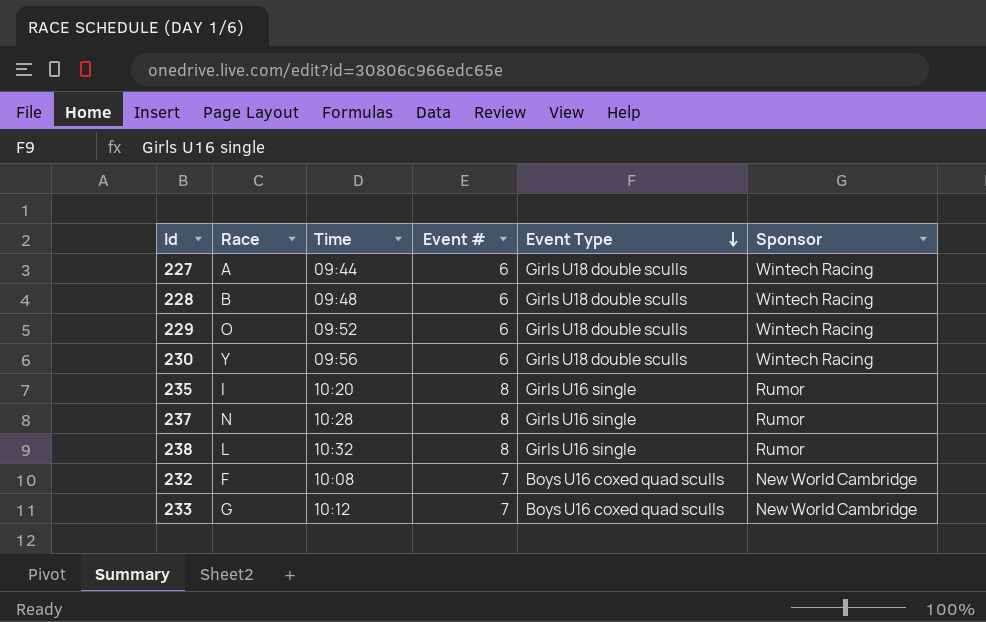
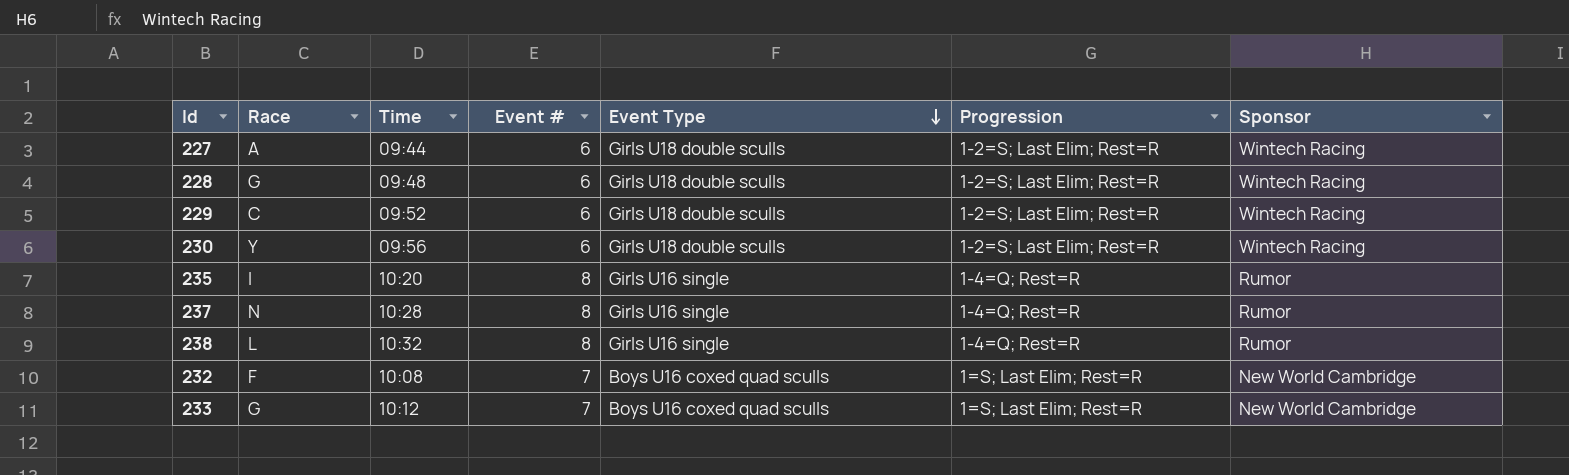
column Progression | position: none -> 6
228 | Race: B -> G
229 | Race: O -> C

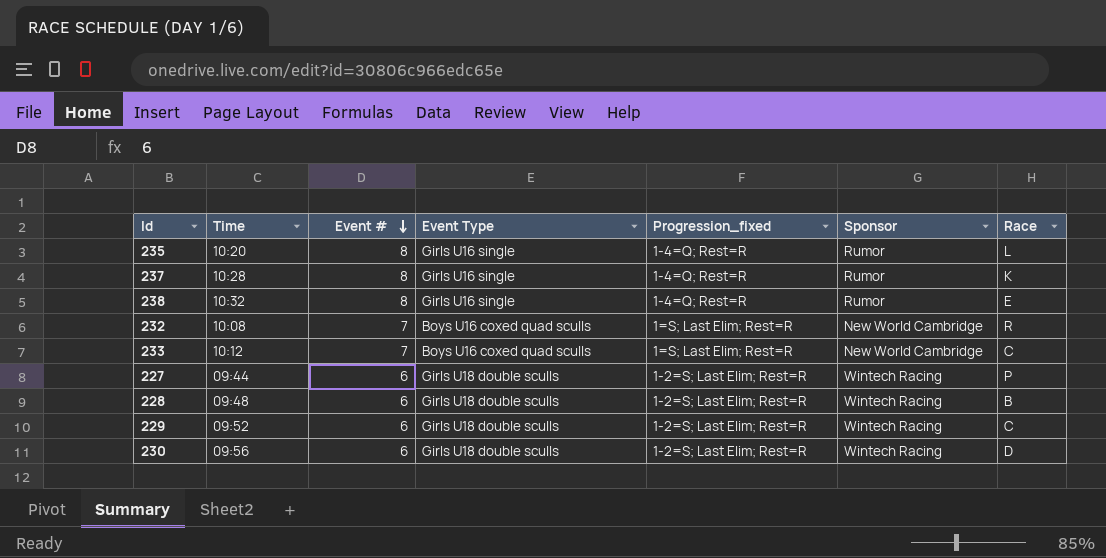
row order: Event Type descending -> Event # descending
column name: Progression -> Progression_fixed
column Race | position: 2 -> 7
235 | Race: I -> L
237 | Race: N -> K
238 | Race: L -> E
232 | Race: F -> R
233 | Race: G -> C
227 | Race: A -> P
228 | Race: G -> B
230 | Race: Y -> D

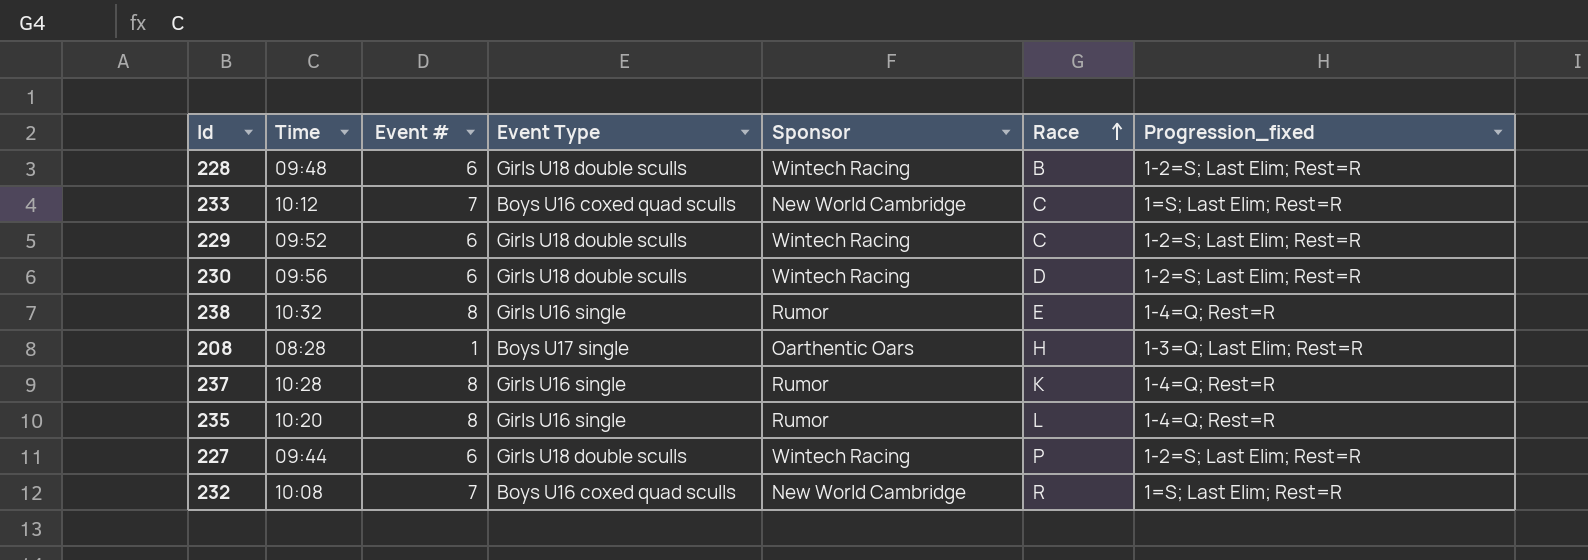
row order: Event # descending -> Race ascending
column Progression_fixed | position: 5 -> 7
row 208: none -> 08:28 | 1 | Boys U17 single | Oarthentic Oars | H | 1-3=Q; Last Elim; Rest=R

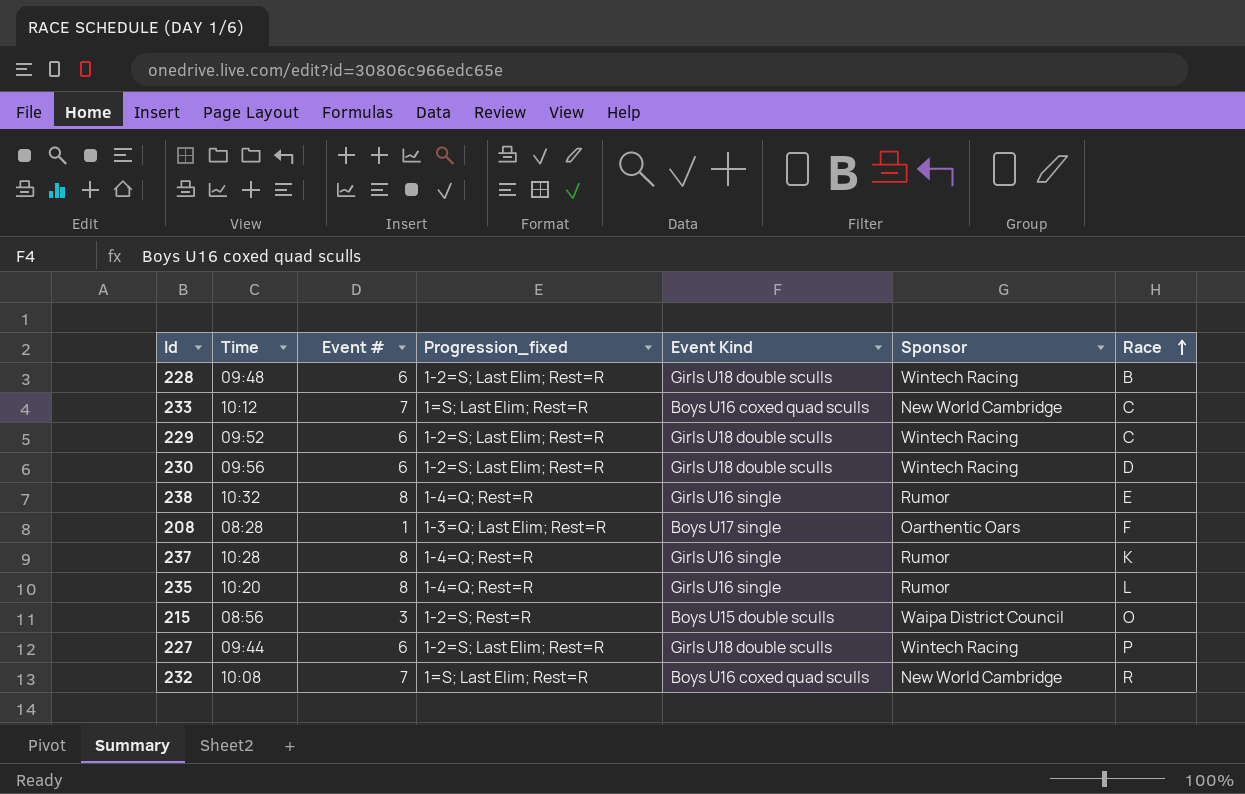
column Progression_fixed | position: 7 -> 4
column name: Event Type -> Event Kind
208 | Race: H -> F
row 215: none -> 08:56 | 3 | 1-2=S; Rest=R | Boys U15 double sculls | Waipa District Council | O

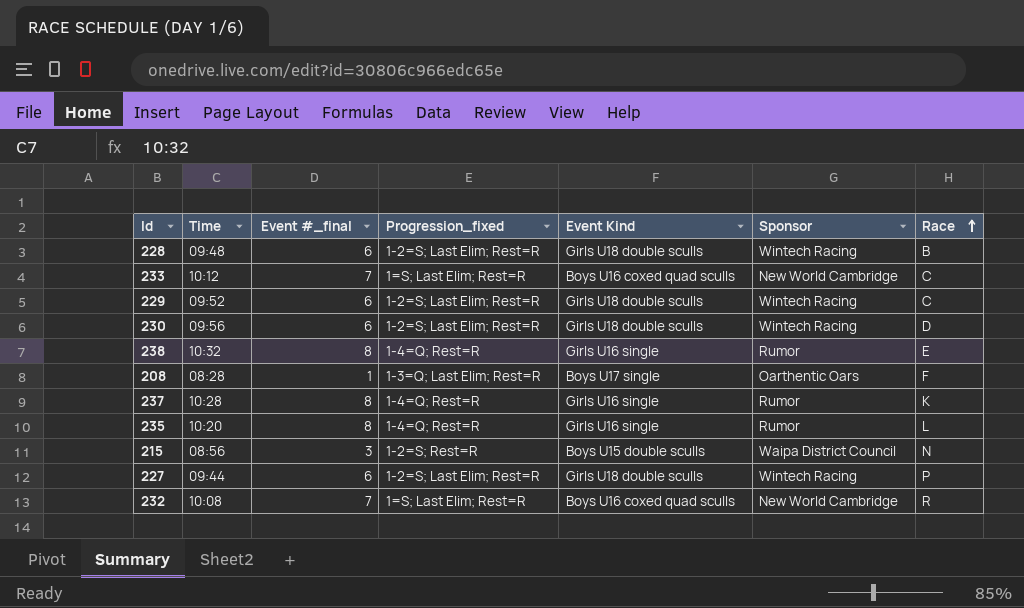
column name: Event # -> Event #_final
215 | Race: O -> N

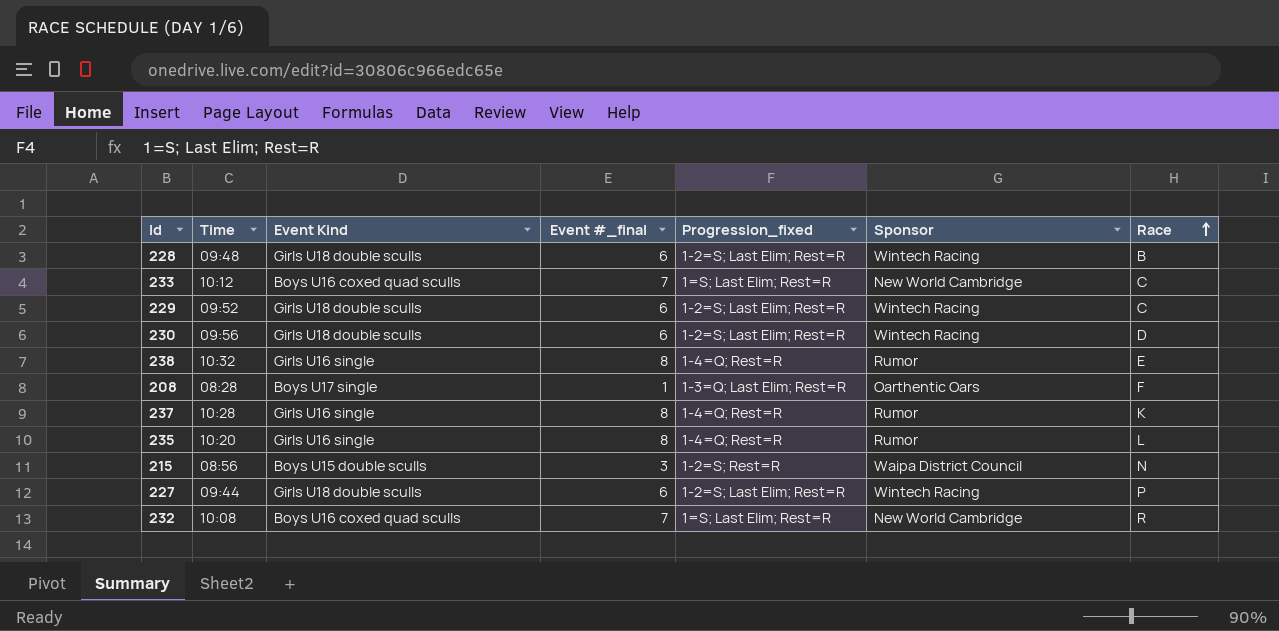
column Event Kind | position: 5 -> 3

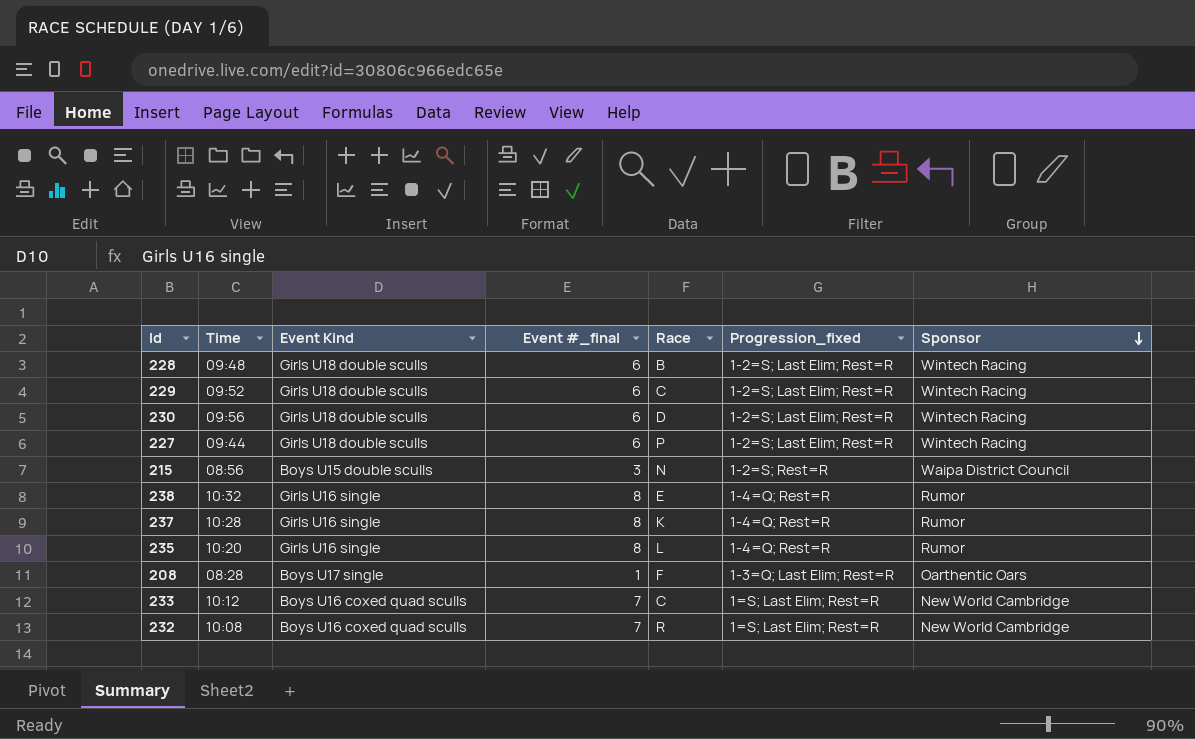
row order: Race ascending -> Sponsor descending
column Race | position: 7 -> 5

